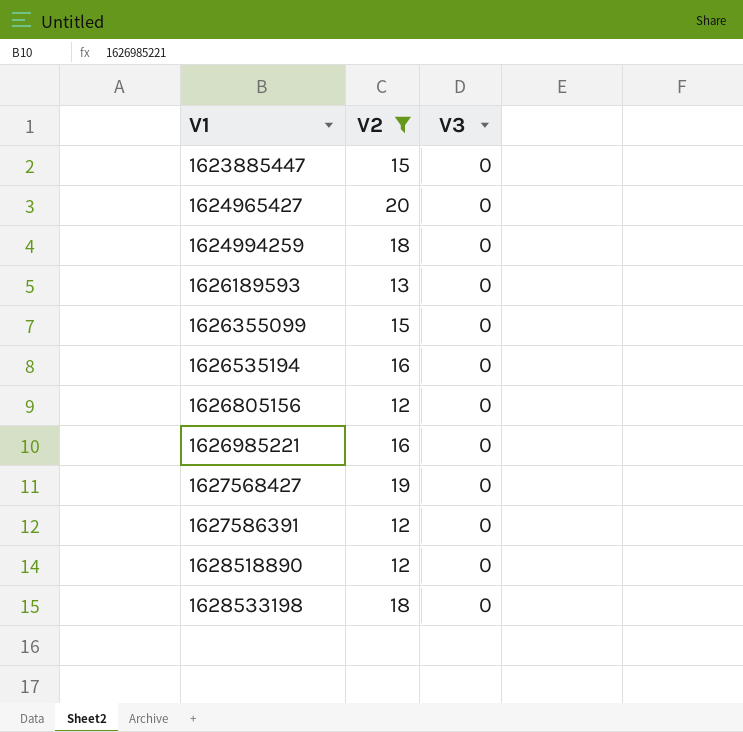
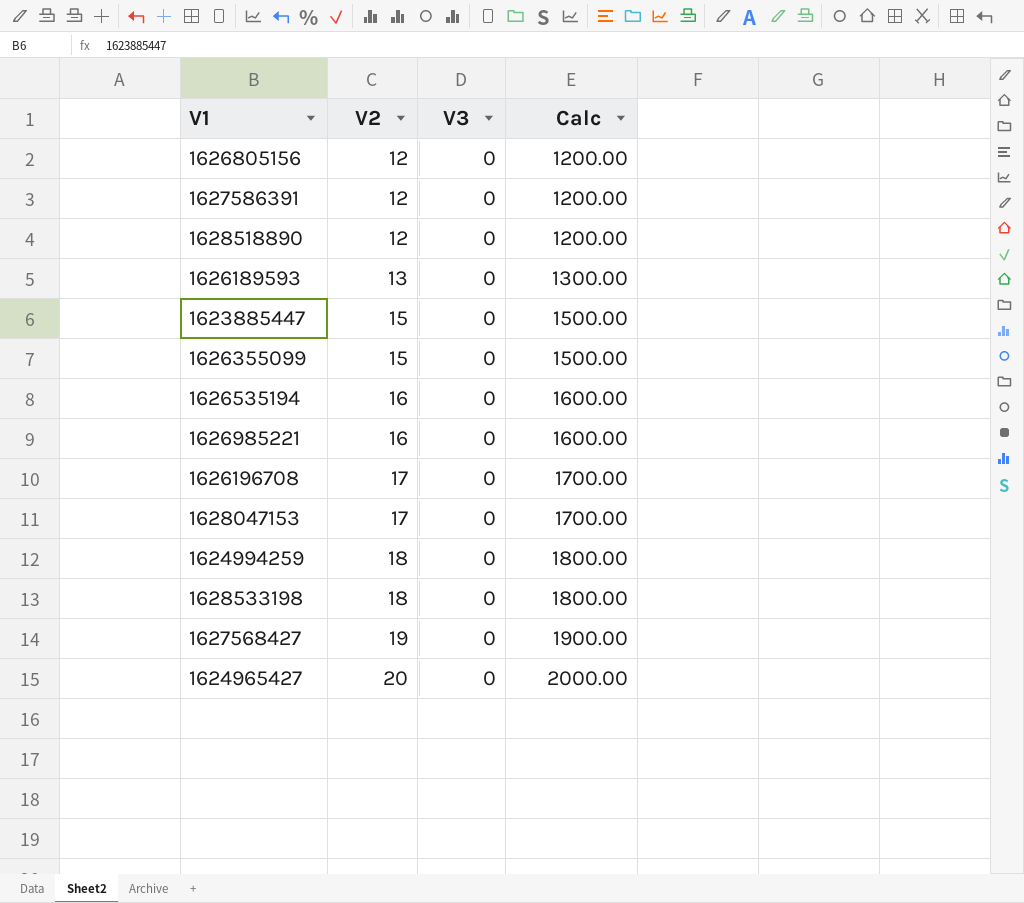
filter: V2 != 17 -> none
row order: V1 ascending -> V2 ascending
column Calc | formula: none -> [V2] * 100

